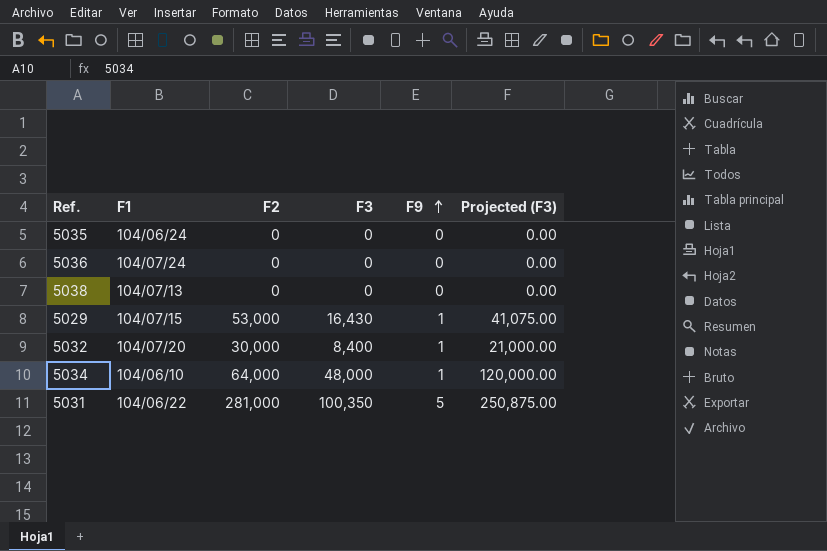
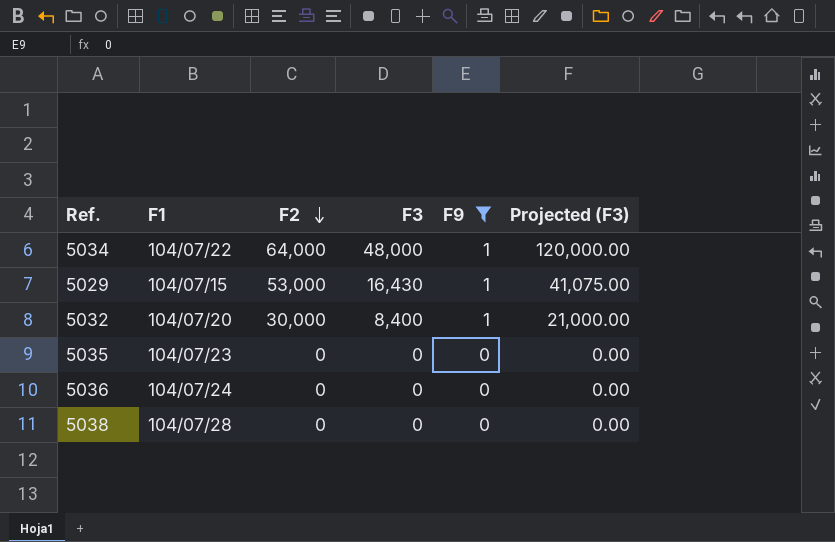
filter: none -> F9 != 5
row order: F9 ascending -> F2 descending
5034 | F1: 104/06/10 -> 104/07/22
5035 | F1: 104/06/24 -> 104/07/23
5038 | F1: 104/07/13 -> 104/07/28

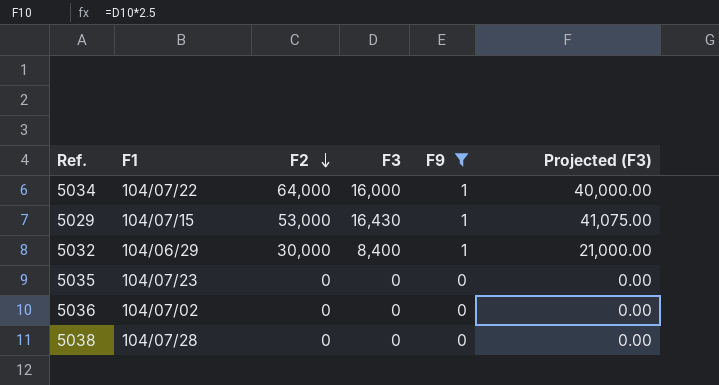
5034 | F3: 48,000 -> 16,000
5034 | Projected (F3): 120,000.00 -> 40,000.00
5032 | F1: 104/07/20 -> 104/06/29
5036 | F1: 104/07/24 -> 104/07/02

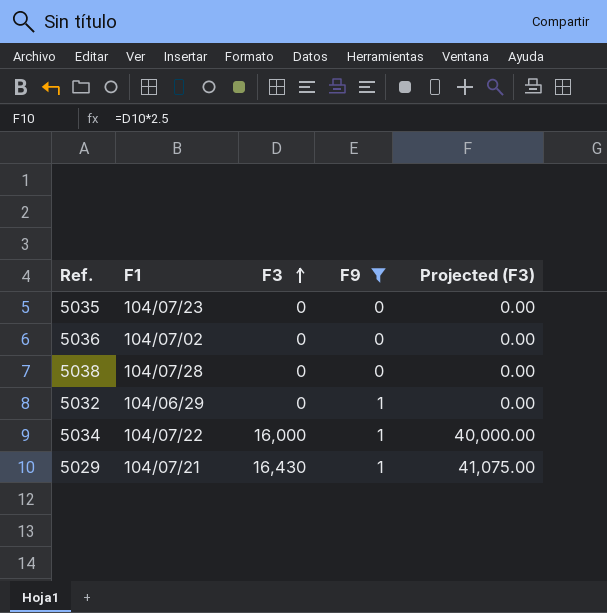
row order: F2 descending -> F3 ascending
column F2 | position: 3 -> none
5032 | F3: 8,400 -> 0
5032 | Projected (F3): 21,000.00 -> 0.00
5029 | F1: 104/07/15 -> 104/07/21

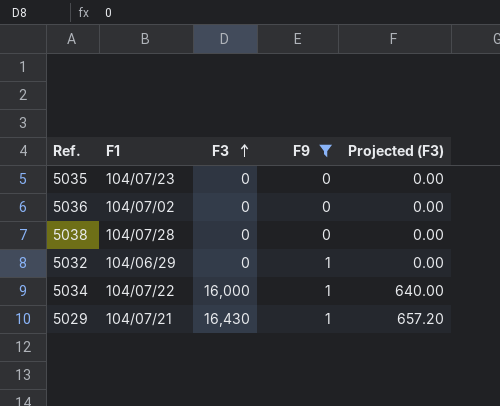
column Projected (F3) | formula: [F3] * 2.5 -> [F3] * 0.04

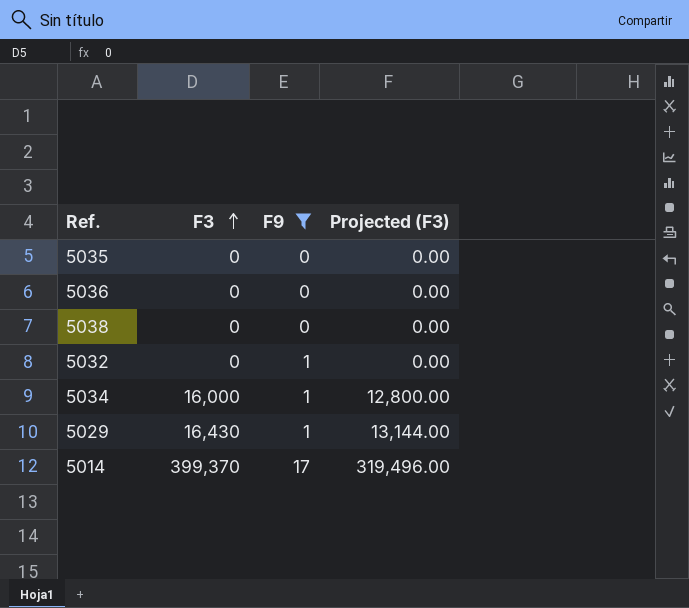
column F1 | position: 2 -> none
column Projected (F3) | formula: [F3] * 0.04 -> [F3] * 0.8
row 5014: none -> 399,370 | 17 | 319,496.00

